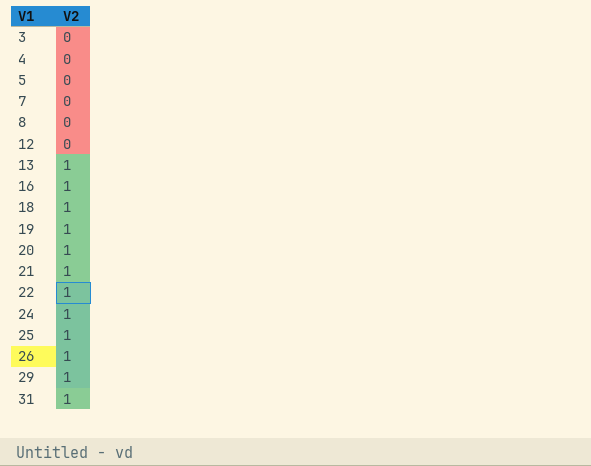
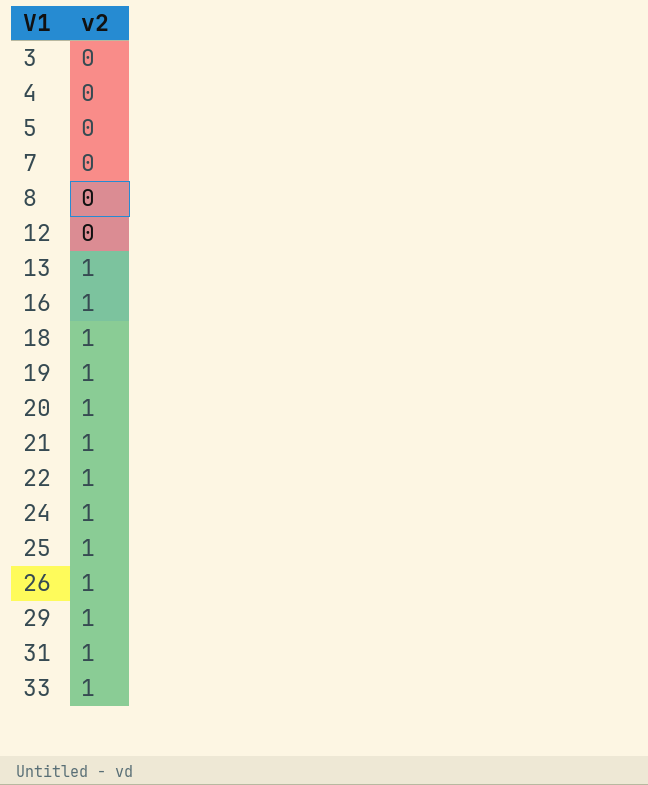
column name: V2 -> v2
row 33: none -> 1

